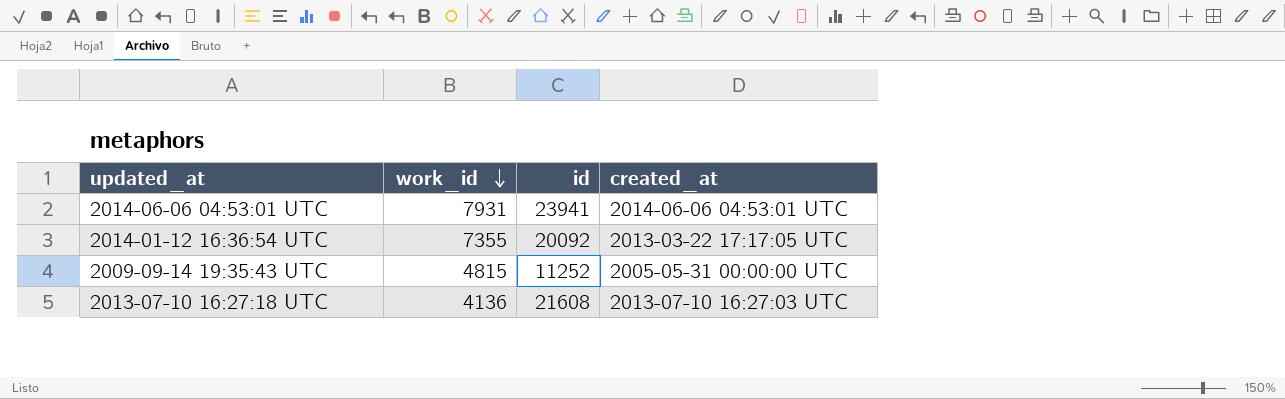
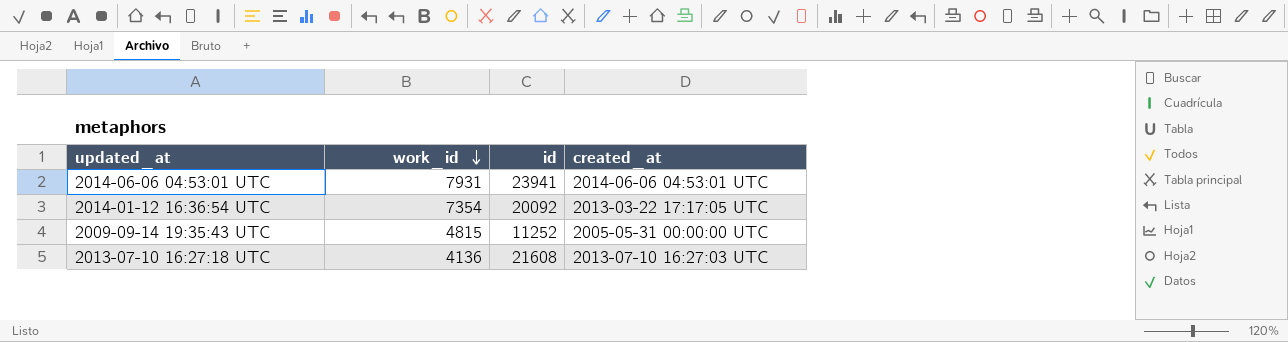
2014-01-12 16:36:54 UTC | work_id: 7355 -> 7354

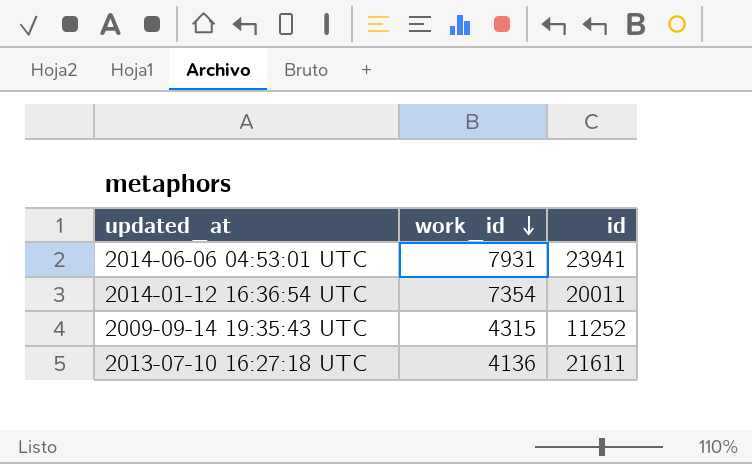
column created_at | position: 4 -> none
2014-01-12 16:36:54 UTC | id: 20092 -> 20011
2009-09-14 19:35:43 UTC | work_id: 4815 -> 4315
2013-07-10 16:27:18 UTC | id: 21608 -> 21611

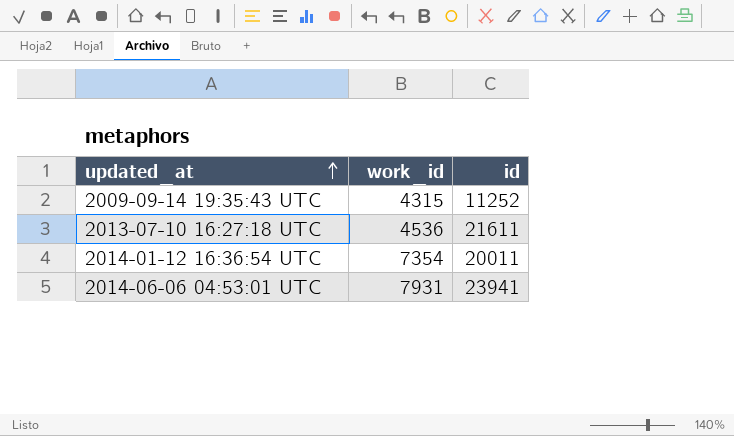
row order: work_id descending -> updated_at ascending
2013-07-10 16:27:18 UTC | work_id: 4136 -> 4536

